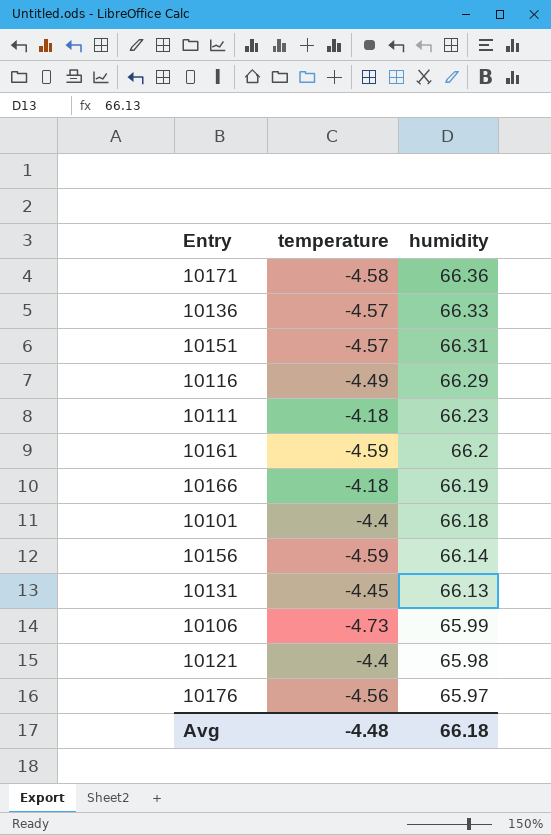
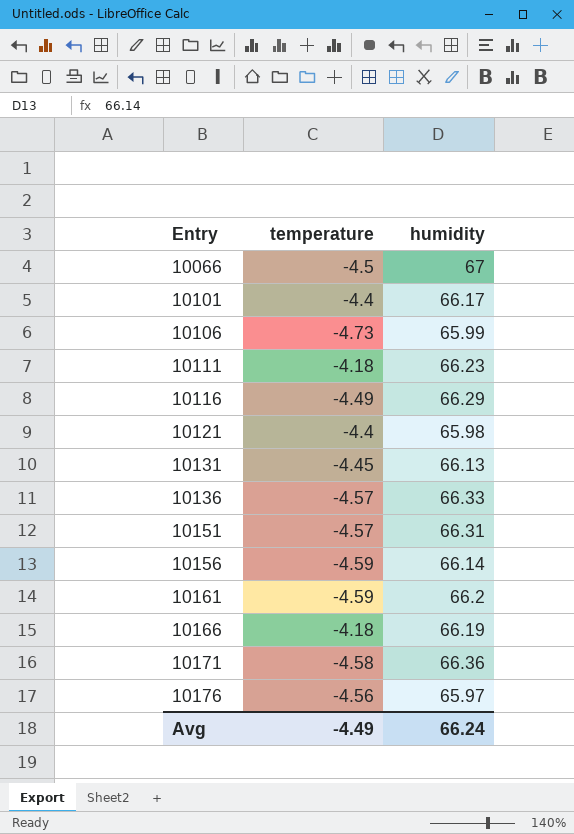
row order: humidity descending -> Entry ascending
row 10066: none -> -4.5 | 67
10101 | humidity: 66.18 -> 66.17
Avg | temperature: -4.48 -> -4.49
Avg | humidity: 66.18 -> 66.24

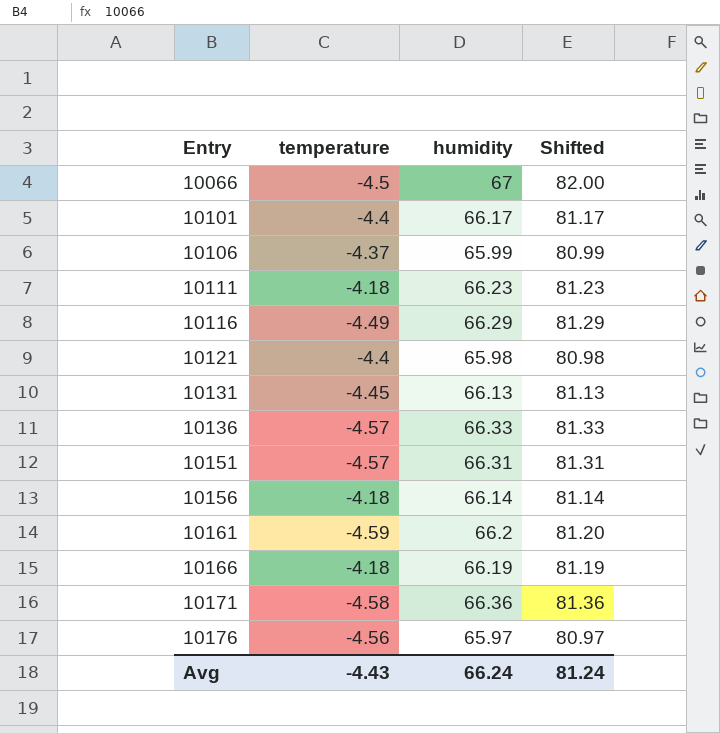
column Shifted | formula: none -> [humidity] + 15
10106 | temperature: -4.73 -> -4.37
10156 | temperature: -4.59 -> -4.18
Avg | temperature: -4.49 -> -4.43

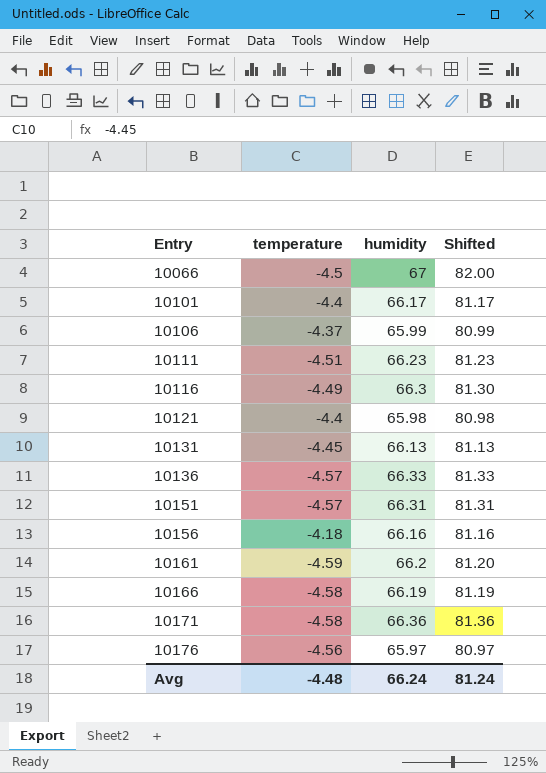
10111 | temperature: -4.18 -> -4.51
10116 | humidity: 66.29 -> 66.3
10116 | Shifted: 81.29 -> 81.30
10156 | humidity: 66.14 -> 66.16
10156 | Shifted: 81.14 -> 81.16
10166 | temperature: -4.18 -> -4.58
Avg | temperature: -4.43 -> -4.48

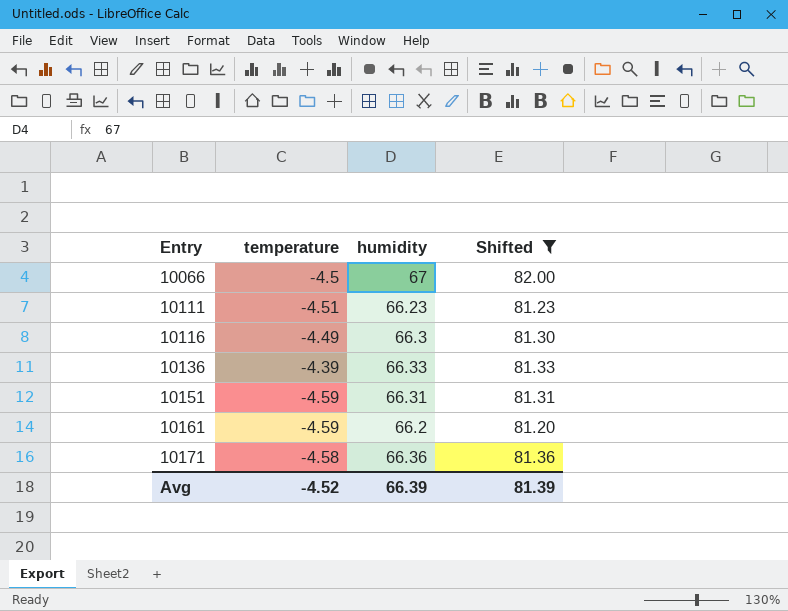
filter: none -> Shifted >= 81.20
10136 | temperature: -4.57 -> -4.39
10151 | temperature: -4.57 -> -4.59
Avg | temperature: -4.48 -> -4.52
Avg | humidity: 66.24 -> 66.39
Avg | Shifted: 81.24 -> 81.39

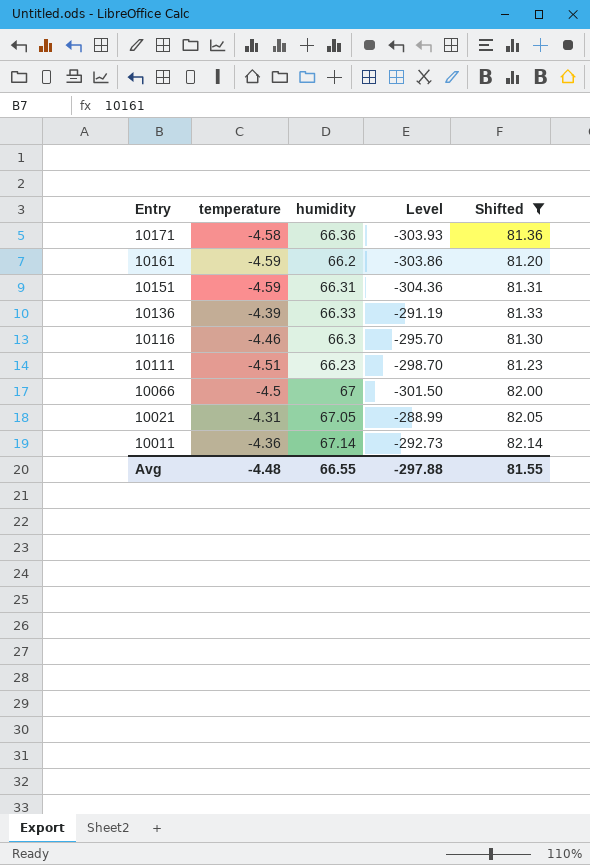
row order: Entry ascending -> Entry descending
column Level | formula: none -> [temperature] * [humidity]
10116 | temperature: -4.49 -> -4.46
row 10021: none -> -4.31 | 67.05 | -288.99 | 82.05
row 10011: none -> -4.36 | 67.14 | -292.73 | 82.14
Avg | temperature: -4.52 -> -4.48
Avg | humidity: 66.39 -> 66.55
Avg | Shifted: 81.39 -> 81.55

